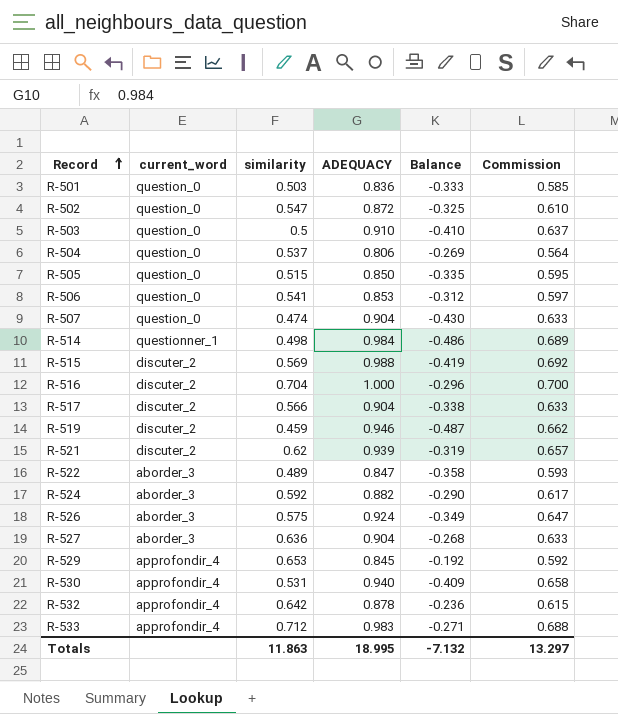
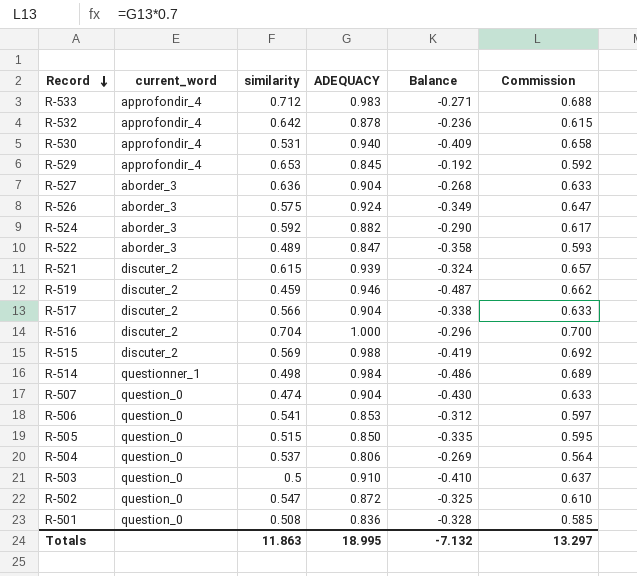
row order: Record ascending -> Record descending
R-521 | similarity: 0.62 -> 0.615
R-521 | Balance: -0.319 -> -0.324
R-501 | similarity: 0.503 -> 0.508
R-501 | Balance: -0.333 -> -0.328

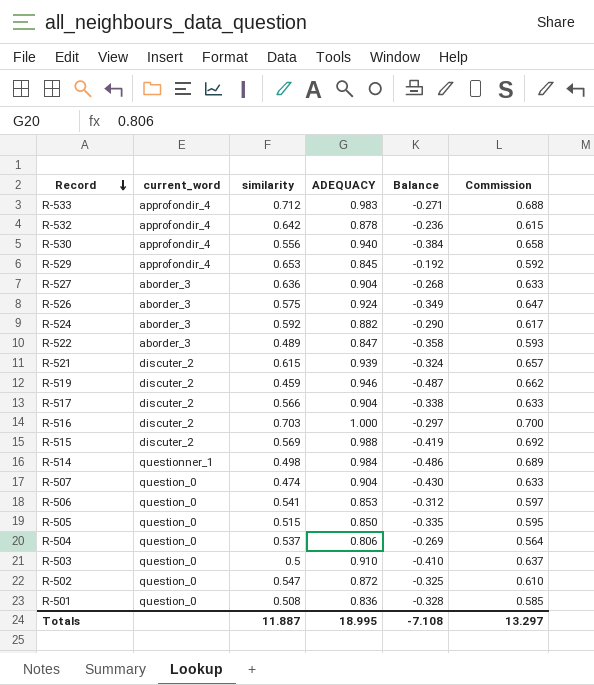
R-530 | similarity: 0.531 -> 0.556
R-530 | Balance: -0.409 -> -0.384
R-516 | similarity: 0.704 -> 0.703
R-516 | Balance: -0.296 -> -0.297
Totals | similarity: 11.863 -> 11.887
Totals | Balance: -7.132 -> -7.108

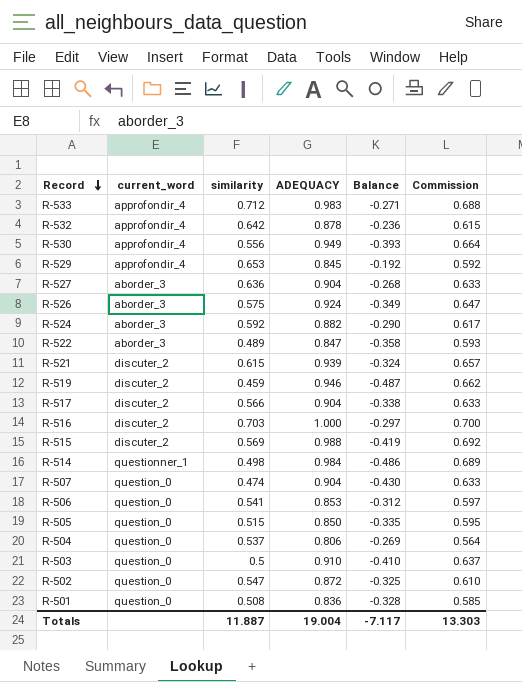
R-530 | ADEQUACY: 0.940 -> 0.949
R-530 | Balance: -0.384 -> -0.393
R-530 | Commission: 0.658 -> 0.664
Totals | ADEQUACY: 18.995 -> 19.004
Totals | Balance: -7.108 -> -7.117
Totals | Commission: 13.297 -> 13.303

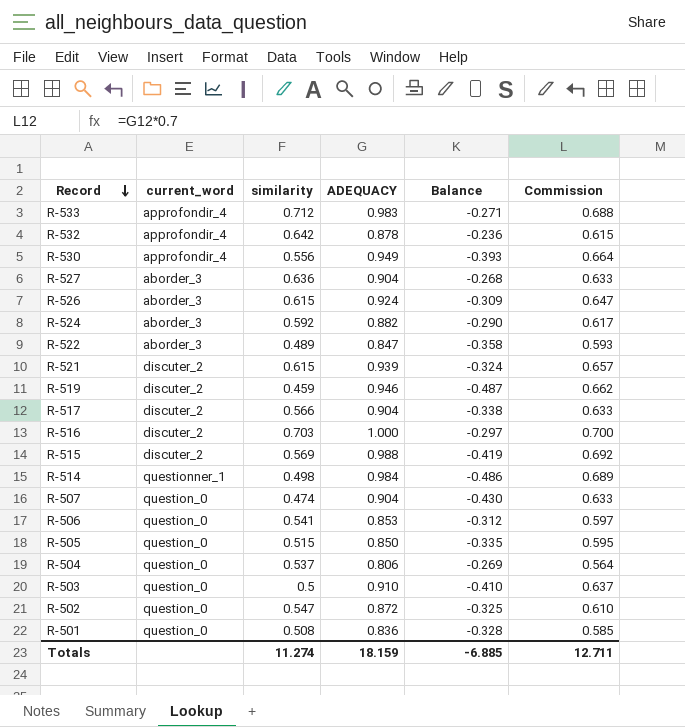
row R-529: approfondir_4 | 0.653 | 0.845 | -0.192 | 0.592 -> none
R-526 | similarity: 0.575 -> 0.615
R-526 | Balance: -0.349 -> -0.309
Totals | similarity: 11.887 -> 11.274
Totals | ADEQUACY: 19.004 -> 18.159
Totals | Balance: -7.117 -> -6.885
Totals | Commission: 13.303 -> 12.711

